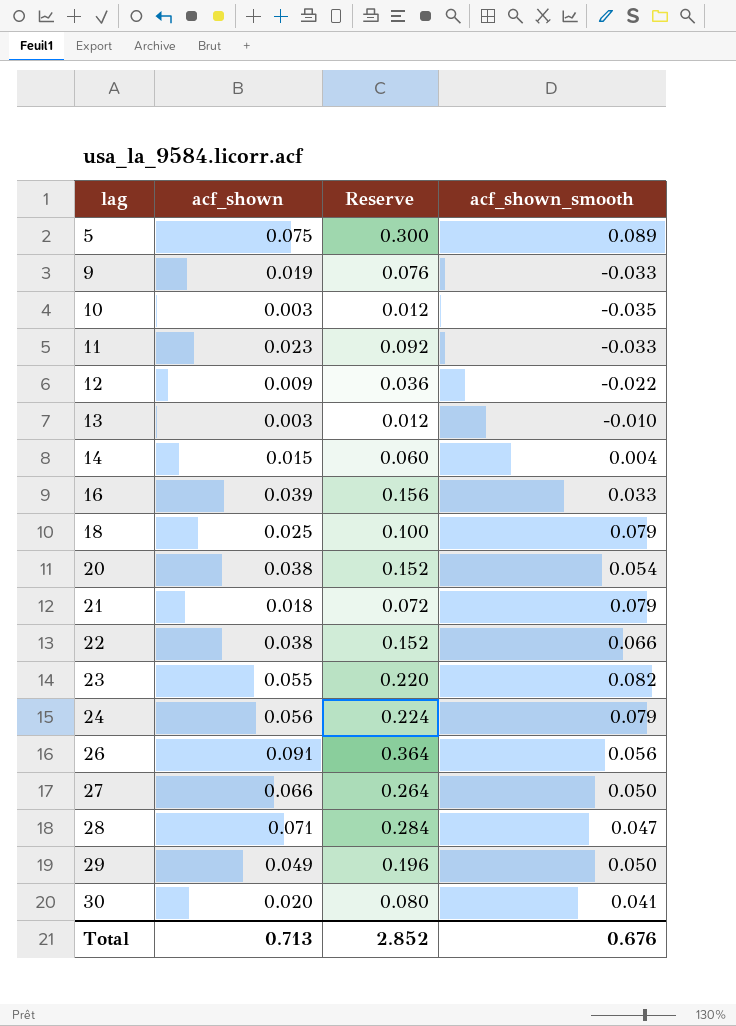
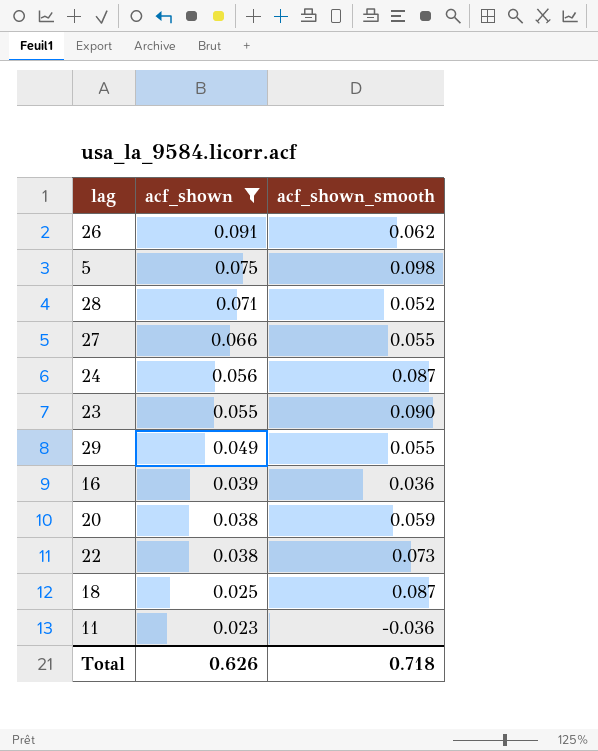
filter: none -> acf_shown >= 0.023
row order: lag ascending -> acf_shown descending
column Reserve | formula: [acf_shown] * 4 -> none
26 | acf_shown_smooth: 0.056 -> 0.062
5 | acf_shown_smooth: 0.089 -> 0.098
28 | acf_shown_smooth: 0.047 -> 0.052
27 | acf_shown_smooth: 0.050 -> 0.055
24 | acf_shown_smooth: 0.079 -> 0.087
23 | acf_shown_smooth: 0.082 -> 0.090
29 | acf_shown_smooth: 0.050 -> 0.055
16 | acf_shown_smooth: 0.033 -> 0.036
20 | acf_shown_smooth: 0.054 -> 0.059
22 | acf_shown_smooth: 0.066 -> 0.073
18 | acf_shown_smooth: 0.079 -> 0.087
11 | acf_shown_smooth: -0.033 -> -0.036
Total | acf_shown: 0.713 -> 0.626
Total | acf_shown_smooth: 0.676 -> 0.718

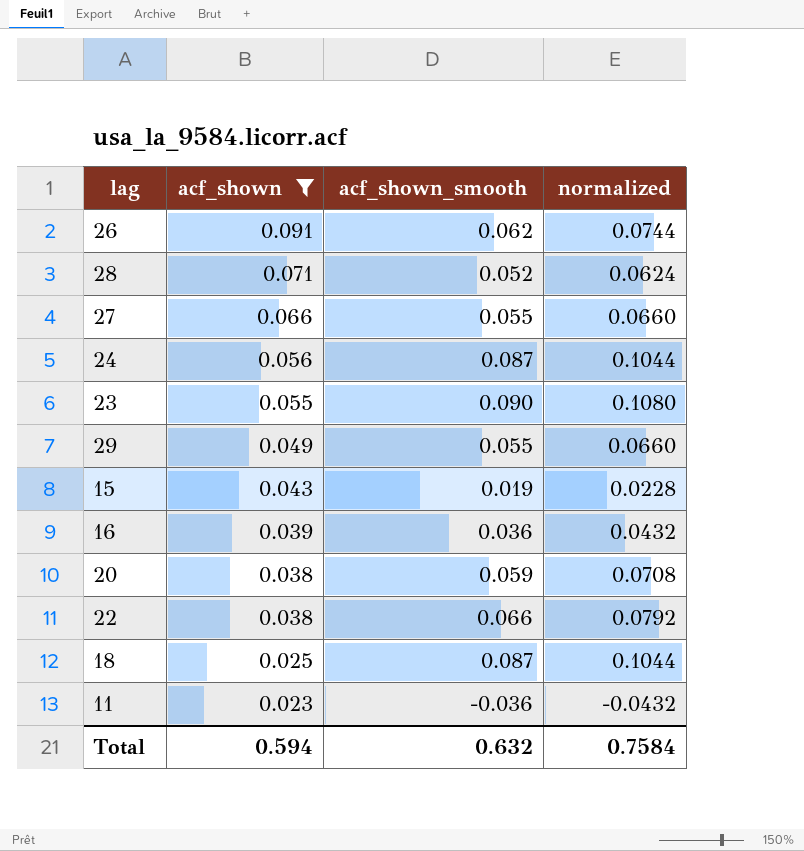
column normalized | formula: none -> [acf_shown_smooth] * 1.2
row 5: 0.075 | 0.098 -> none
row 15: none -> 0.043 | 0.019 | 0.0228
22 | acf_shown_smooth: 0.073 -> 0.066
Total | acf_shown: 0.626 -> 0.594
Total | acf_shown_smooth: 0.718 -> 0.632

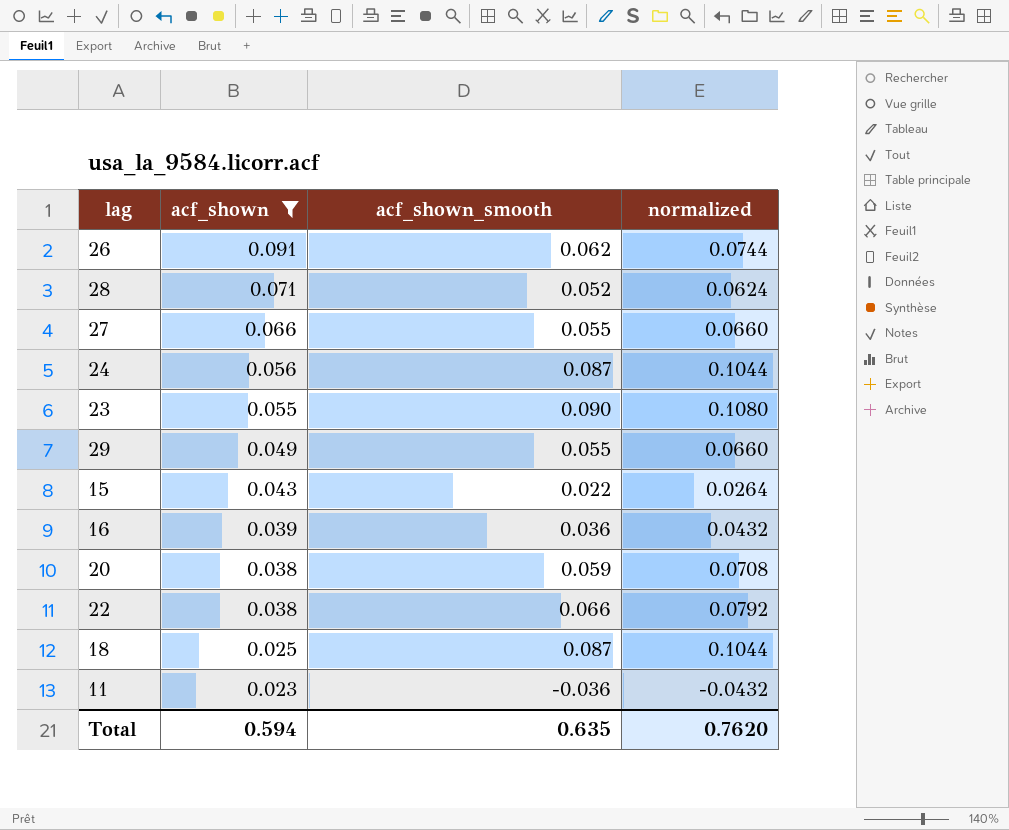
15 | acf_shown_smooth: 0.019 -> 0.022
15 | normalized: 0.0228 -> 0.0264
Total | acf_shown_smooth: 0.632 -> 0.635
Total | normalized: 0.7584 -> 0.7620

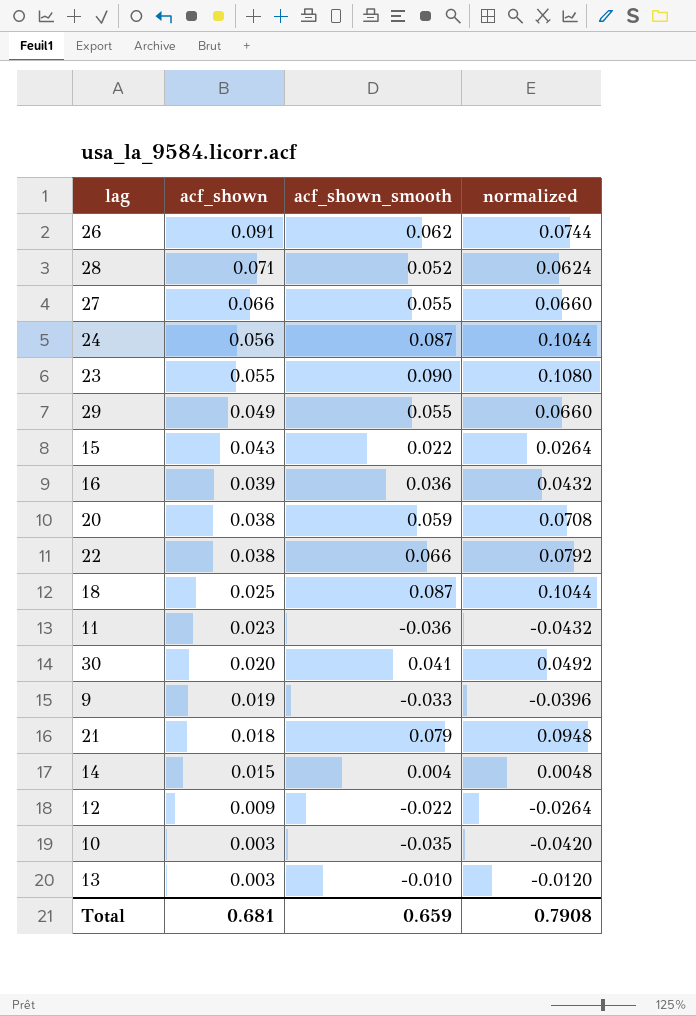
filter: acf_shown >= 0.023 -> none
Total | acf_shown: 0.594 -> 0.681
Total | acf_shown_smooth: 0.635 -> 0.659
Total | normalized: 0.7620 -> 0.7908

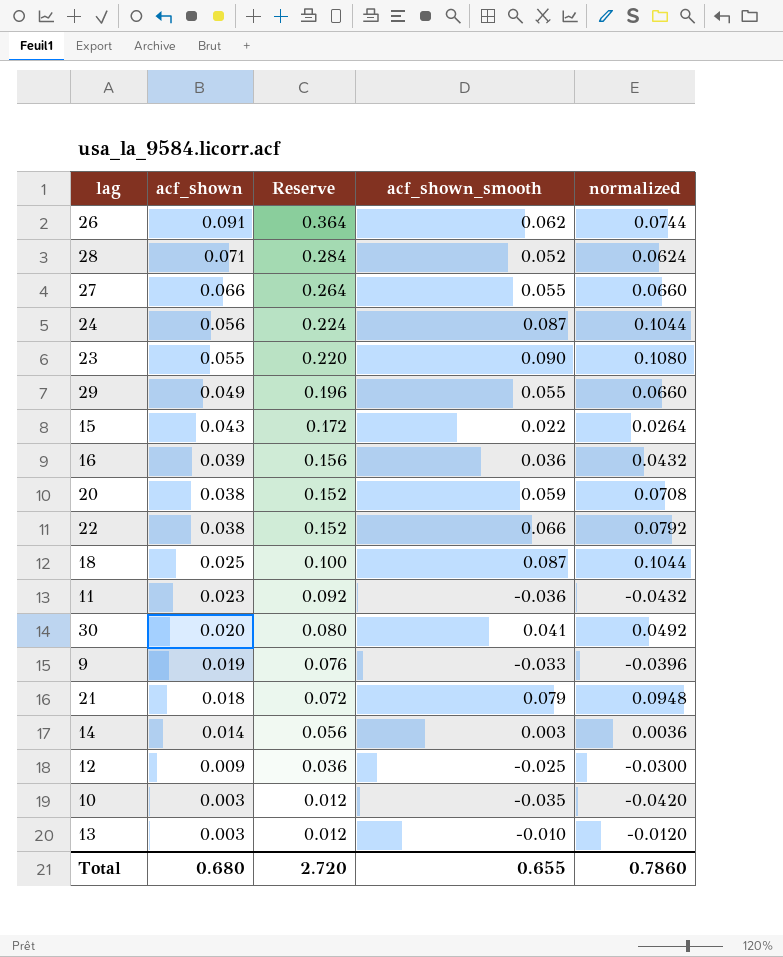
column Reserve | formula: none -> [acf_shown] * 4
14 | acf_shown: 0.015 -> 0.014
14 | acf_shown_smooth: 0.004 -> 0.003
14 | normalized: 0.0048 -> 0.0036
12 | acf_shown_smooth: -0.022 -> -0.025
12 | normalized: -0.0264 -> -0.0300
Total | acf_shown: 0.681 -> 0.680
Total | acf_shown_smooth: 0.659 -> 0.655
Total | normalized: 0.7908 -> 0.7860

